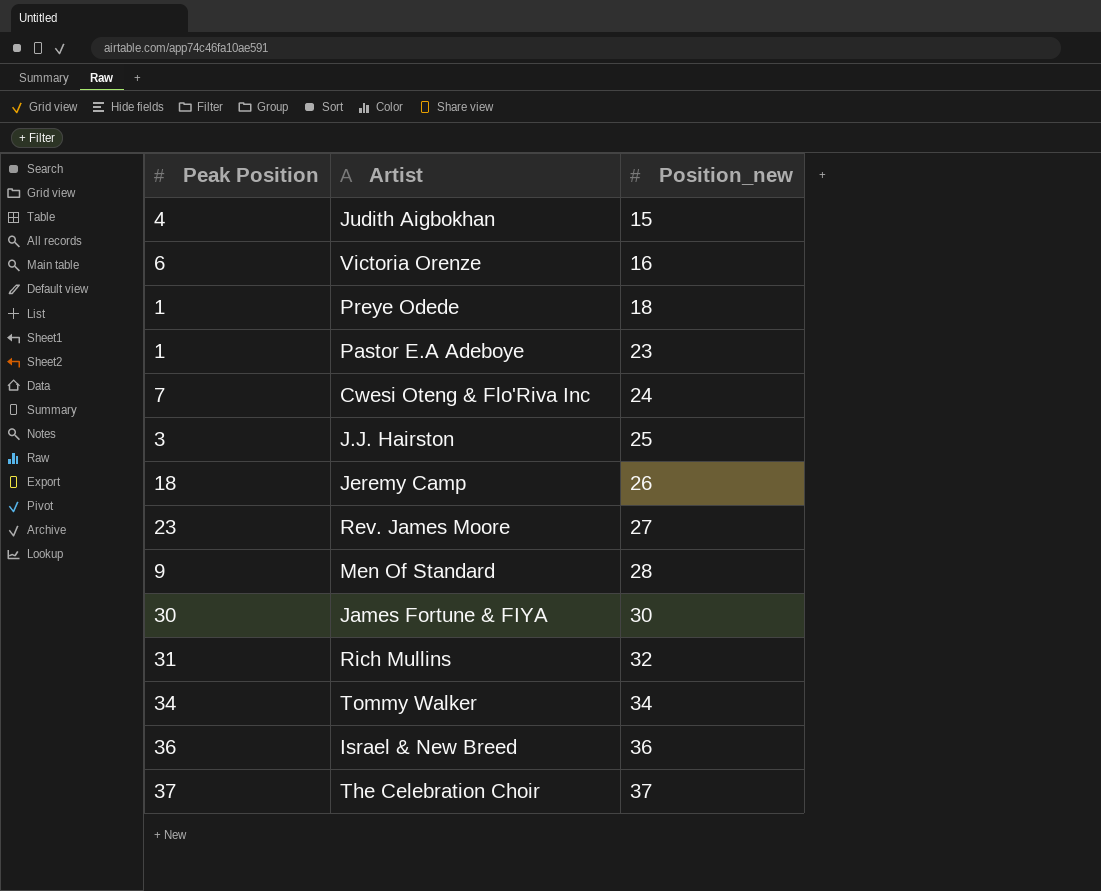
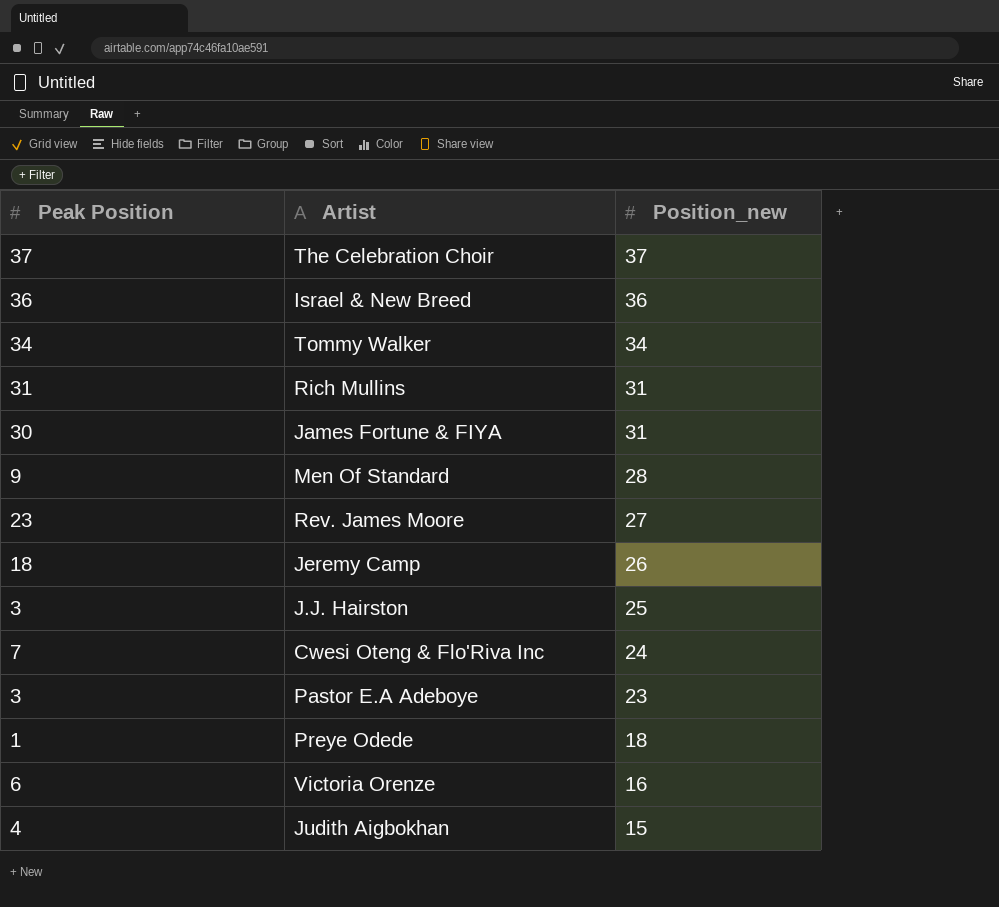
row order: Position_new ascending -> Position_new descending
Rich Mullins | Position_new: 32 -> 31
James Fortune & FIYA | Position_new: 30 -> 31
Pastor E.A Adeboye | Peak Position: 1 -> 3

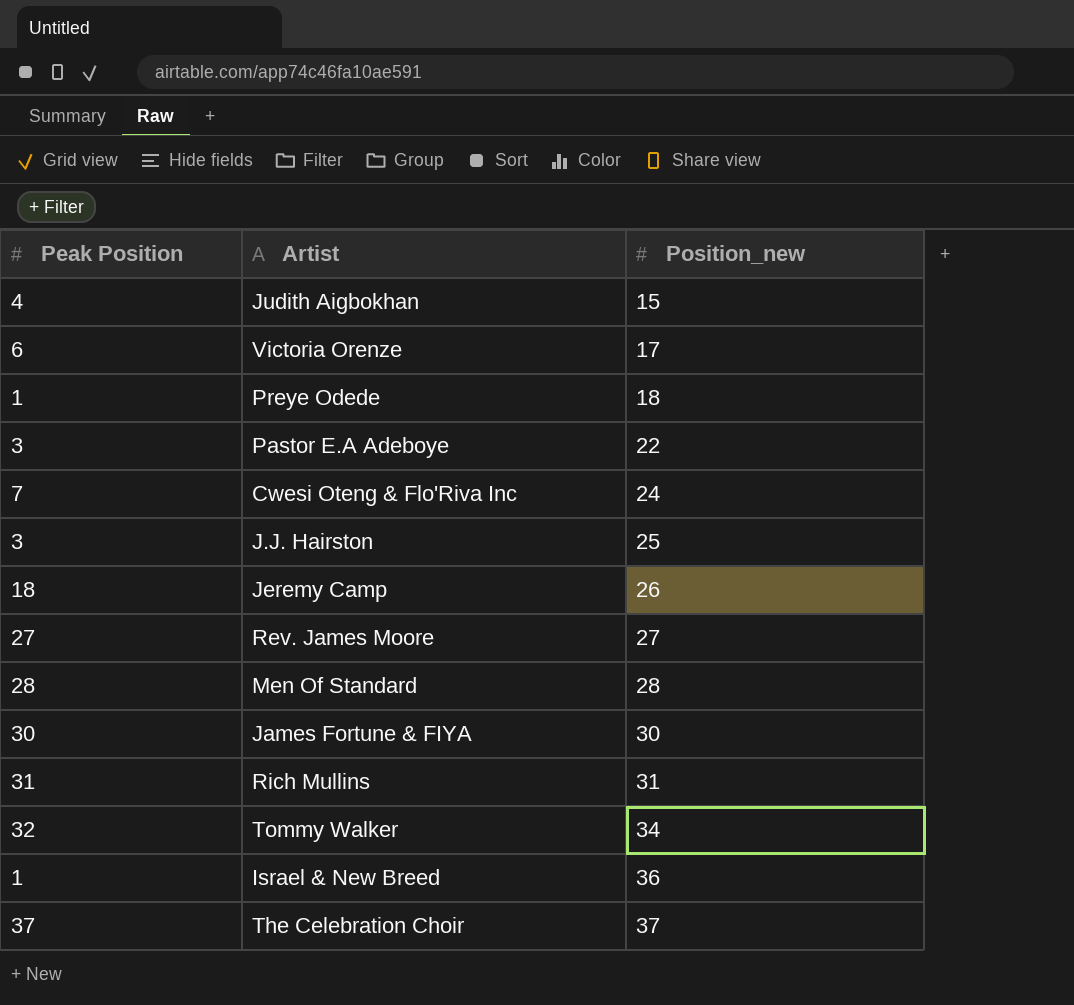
row order: Position_new descending -> Position_new ascending
Victoria Orenze | Position_new: 16 -> 17
Pastor E.A Adeboye | Position_new: 23 -> 22
Rev. James Moore | Peak Position: 23 -> 27
Men Of Standard | Peak Position: 9 -> 28
James Fortune & FIYA | Position_new: 31 -> 30
Tommy Walker | Peak Position: 34 -> 32
Israel & New Breed | Peak Position: 36 -> 1

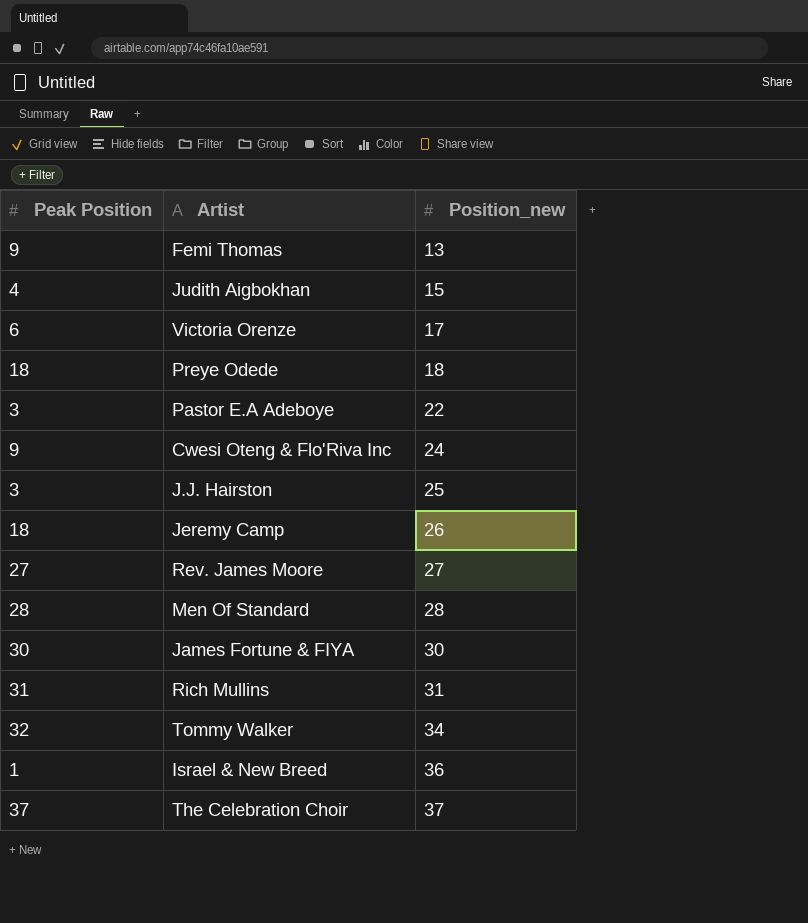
row Femi Thomas: none -> 9 | 13
Preye Odede | Peak Position: 1 -> 18
Cwesi Oteng & Flo'Riva Inc | Peak Position: 7 -> 9

